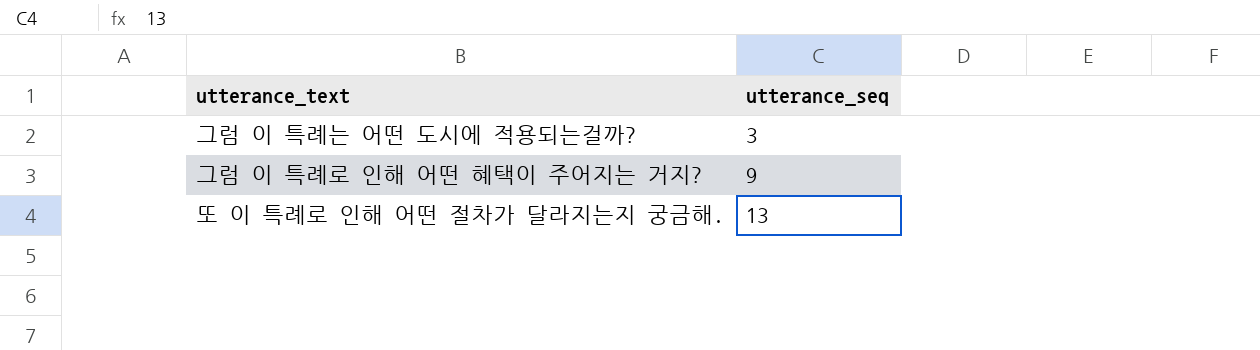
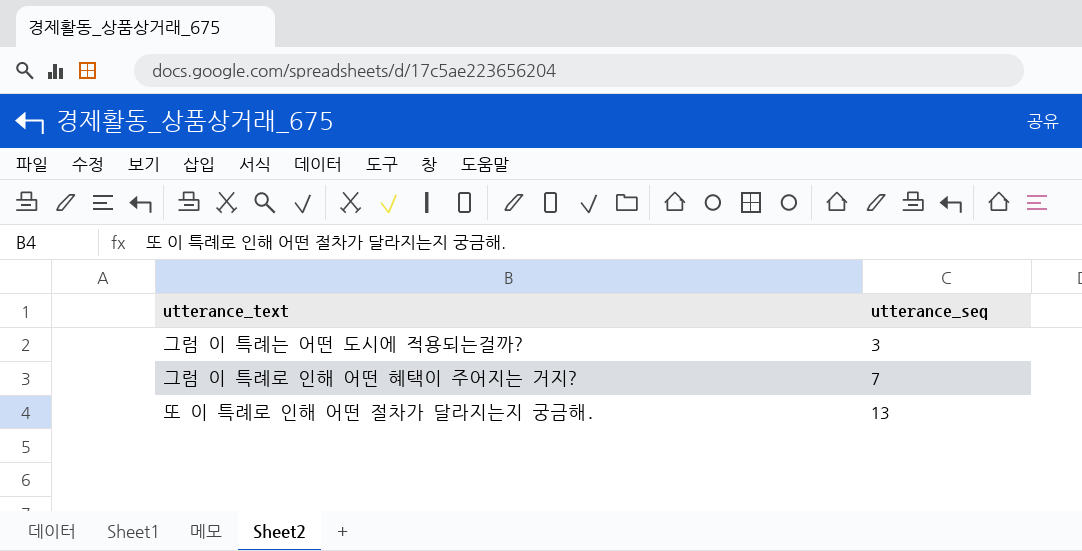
그럼 이 특례로 인해 어떤 혜택이 주어지는 거지? | utterance_seq: 9 -> 7

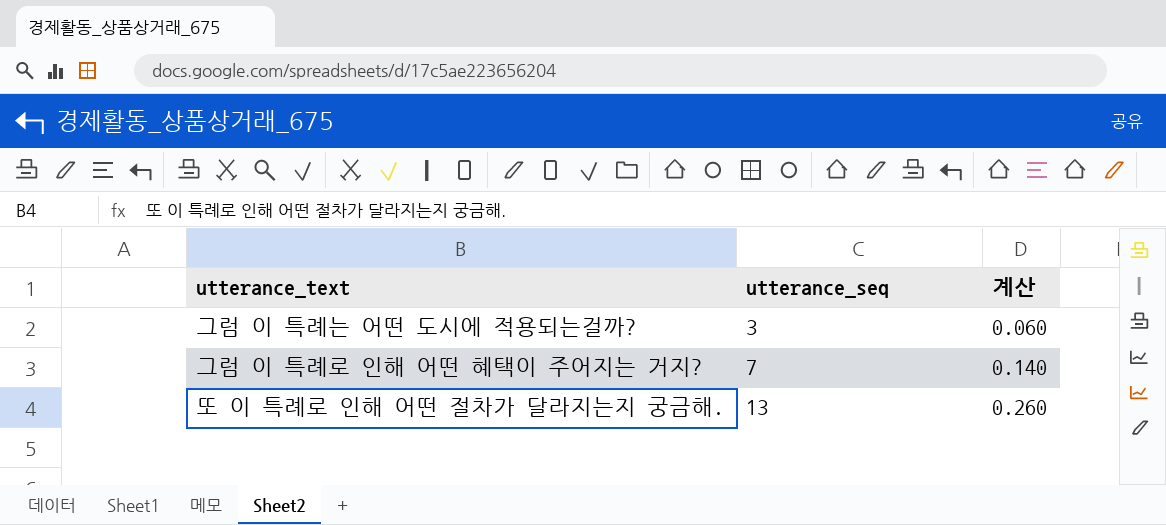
column 계산 | formula: none -> [utterance_seq] * 0.02

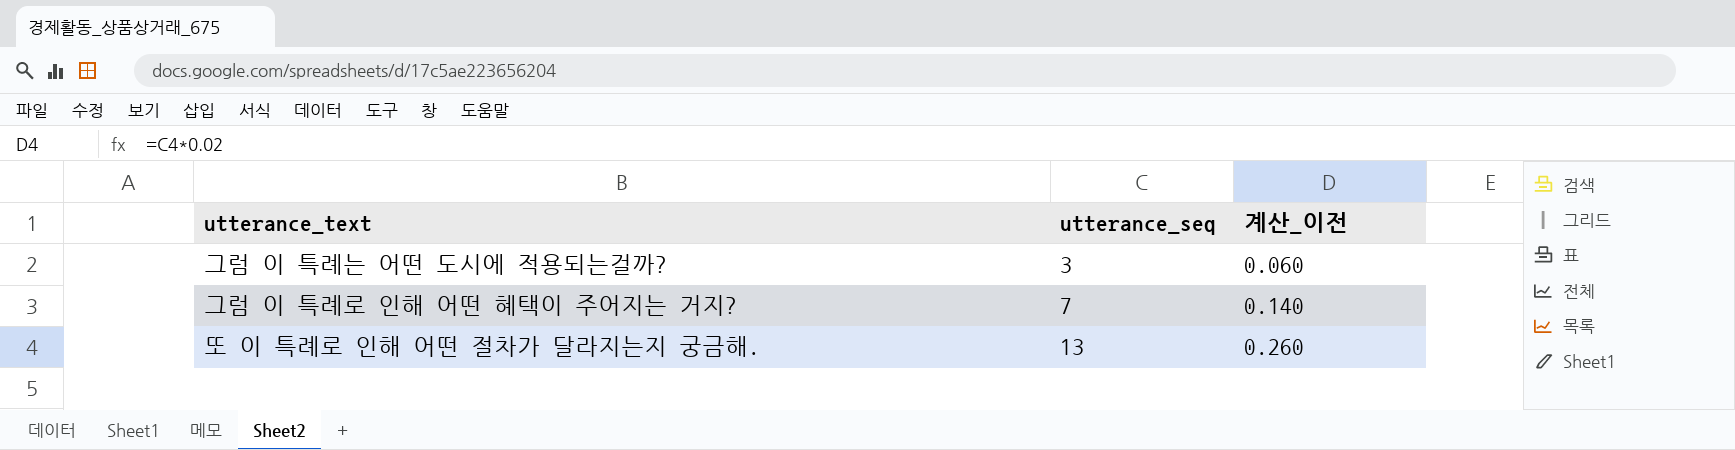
column name: 계산 -> 계산_이전

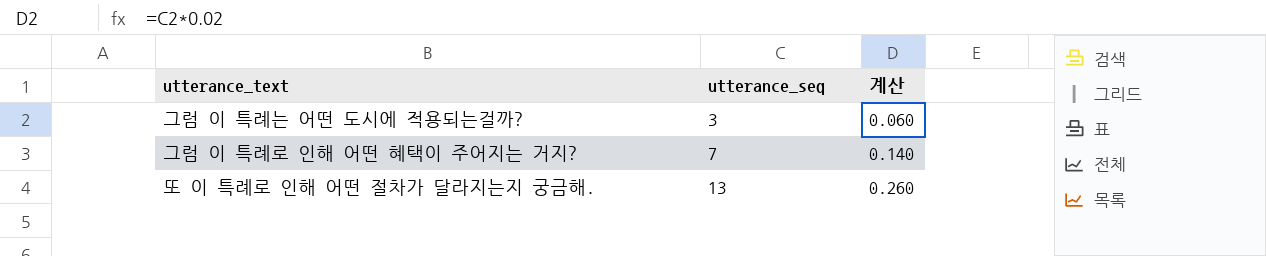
column name: 계산_이전 -> 계산

